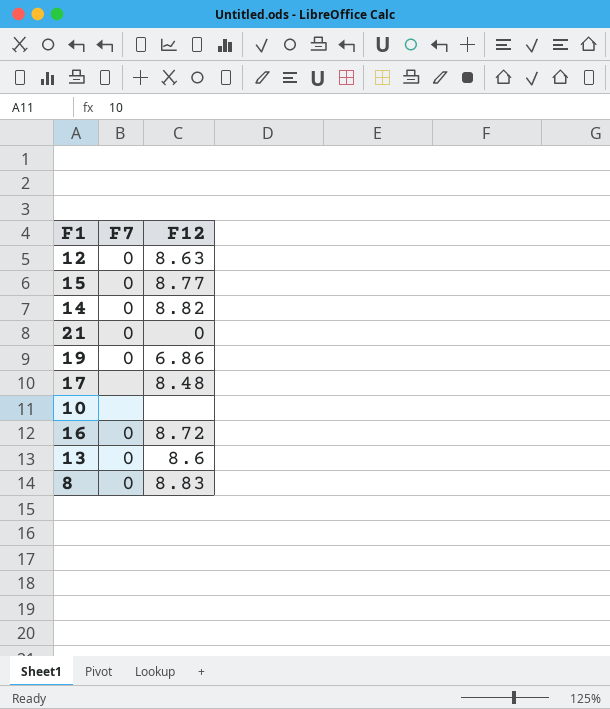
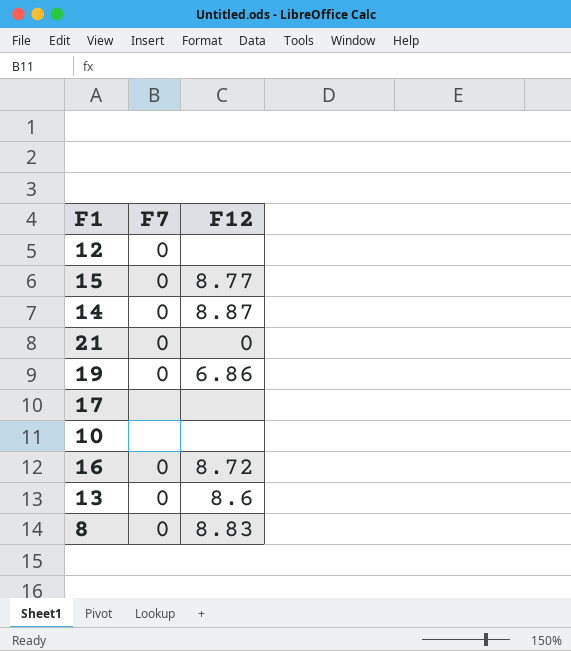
12 | F12: 8.63 -> none
14 | F12: 8.82 -> 8.87
17 | F12: 8.48 -> none

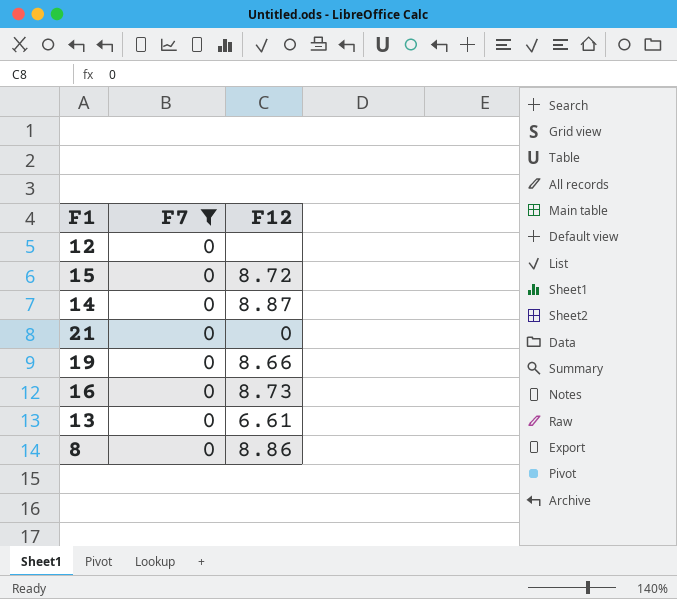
filter: none -> F7 = 0
15 | F12: 8.77 -> 8.72
19 | F12: 6.86 -> 8.66
16 | F12: 8.72 -> 8.73
13 | F12: 8.6 -> 6.61
8 | F12: 8.83 -> 8.86

